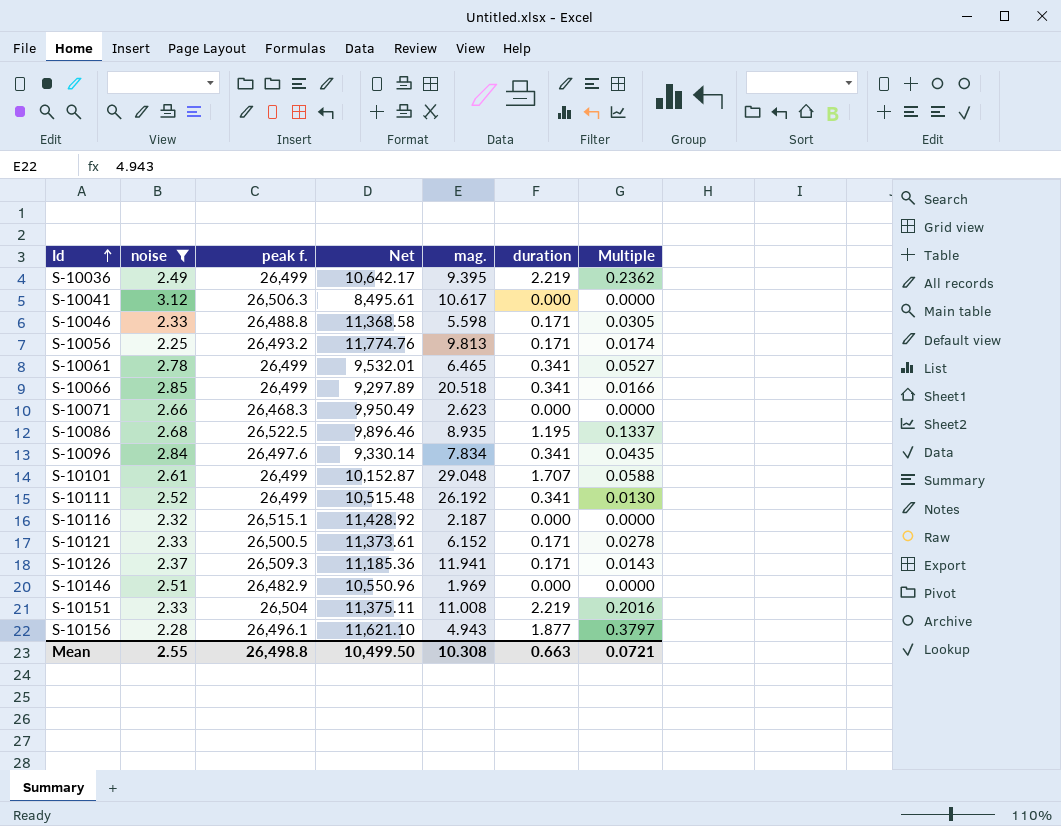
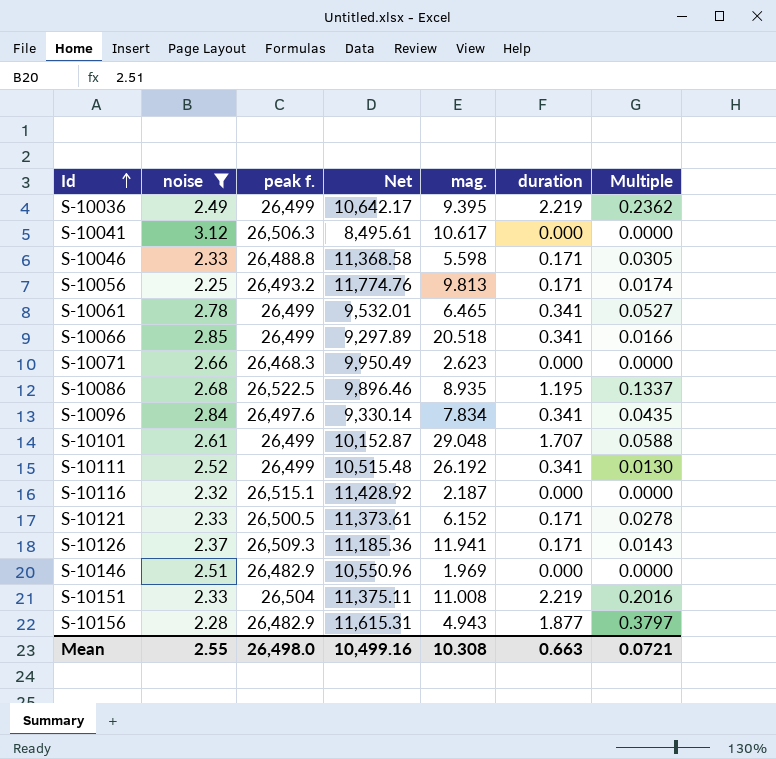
S-10156 | peak f.: 26,496.1 -> 26,482.9
S-10156 | Net: 11,621.10 -> 11,615.31
Mean | peak f.: 26,498.8 -> 26,498.0
Mean | Net: 10,499.50 -> 10,499.16

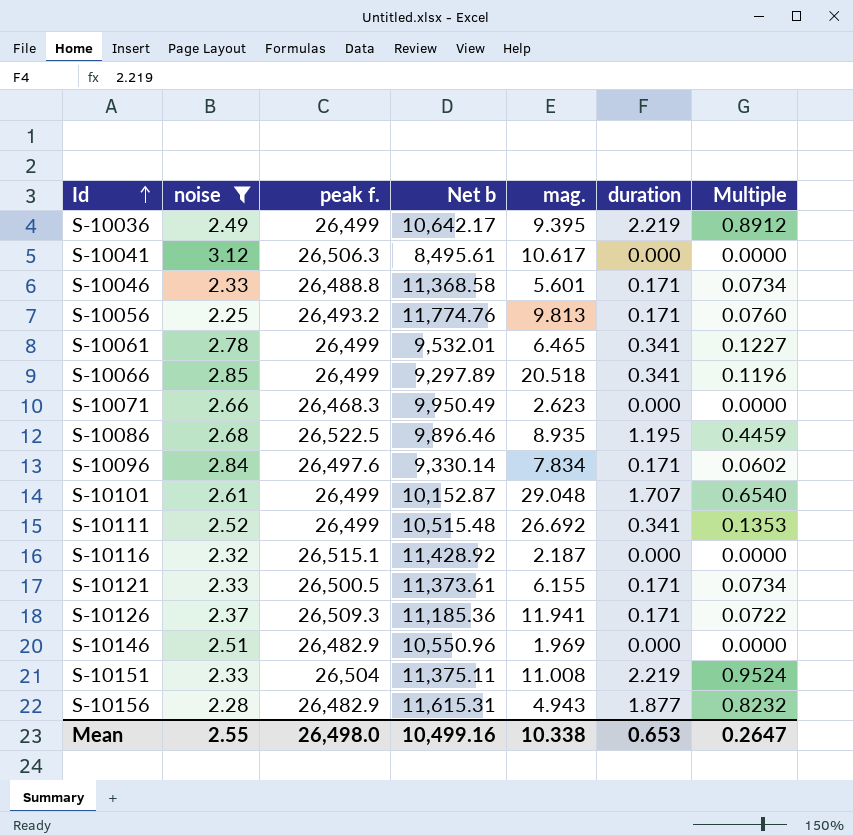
column name: Net -> Net b
column Multiple | formula: [duration] / [mag.] -> [duration] / [noise]
S-10046 | mag.: 5.598 -> 5.601
S-10096 | duration: 0.341 -> 0.171
S-10111 | mag.: 26.192 -> 26.692
S-10121 | mag.: 6.152 -> 6.155
Mean | mag.: 10.308 -> 10.338
Mean | duration: 0.663 -> 0.653
Mean | Multiple: 0.0721 -> 0.2647

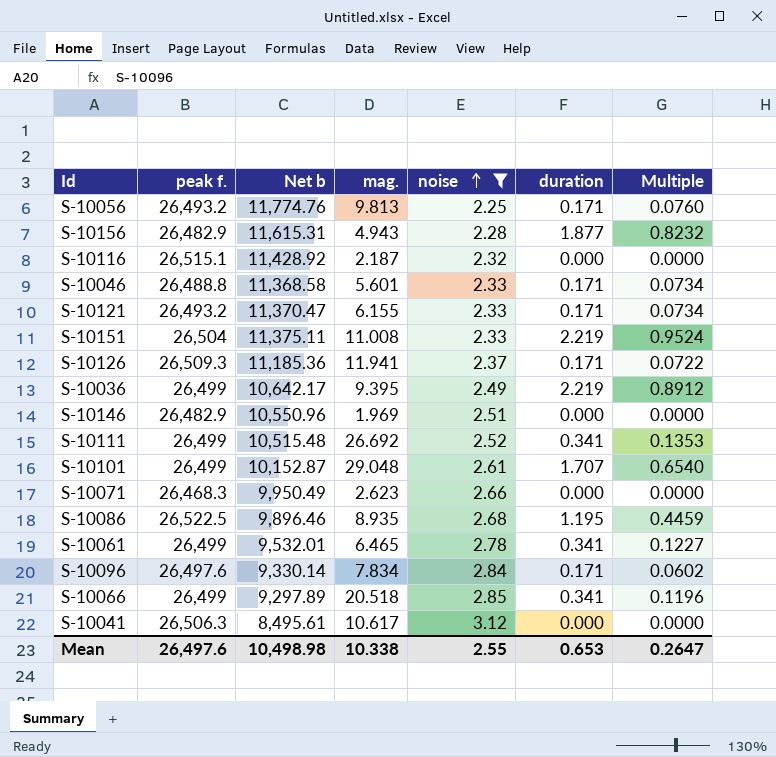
row order: Id ascending -> noise ascending
column noise | position: 2 -> 5
S-10121 | peak f.: 26,500.5 -> 26,493.2
S-10121 | Net b: 11,373.61 -> 11,370.47
Mean | peak f.: 26,498.0 -> 26,497.6
Mean | Net b: 10,499.16 -> 10,498.98

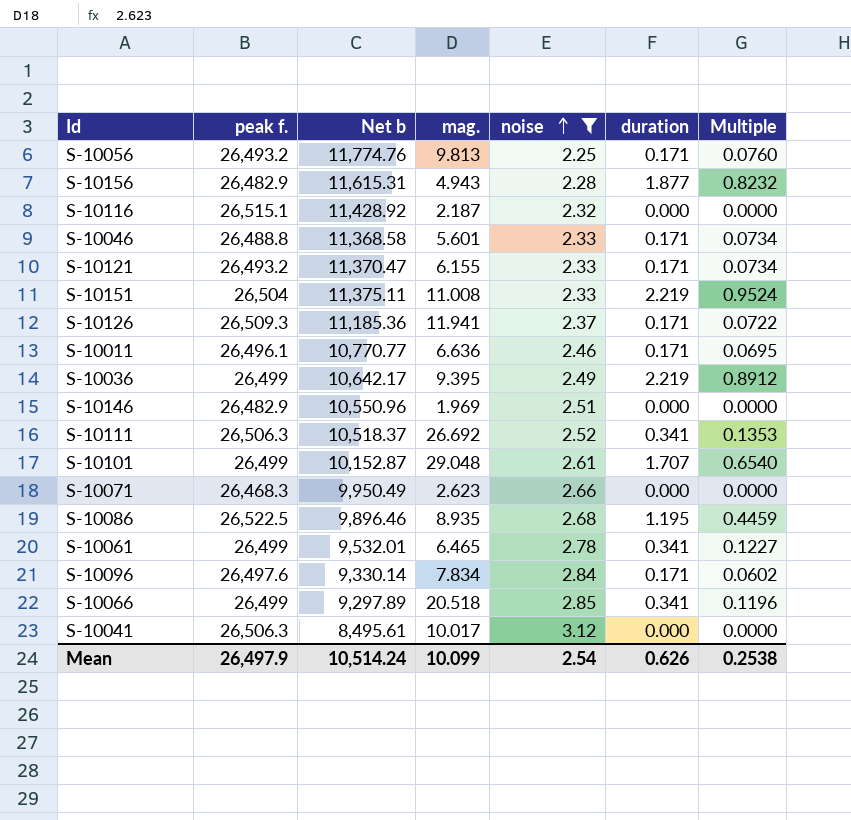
row S-10011: none -> 26,496.1 | 10,770.77 | 6.636 | 2.46 | 0.171 | 0.0695
S-10111 | peak f.: 26,499 -> 26,506.3
S-10111 | Net b: 10,515.48 -> 10,518.37
S-10041 | mag.: 10.617 -> 10.017
Mean | peak f.: 26,497.6 -> 26,497.9
Mean | Net b: 10,498.98 -> 10,514.24
Mean | mag.: 10.338 -> 10.099
Mean | noise: 2.55 -> 2.54
Mean | duration: 0.653 -> 0.626
Mean | Multiple: 0.2647 -> 0.2538

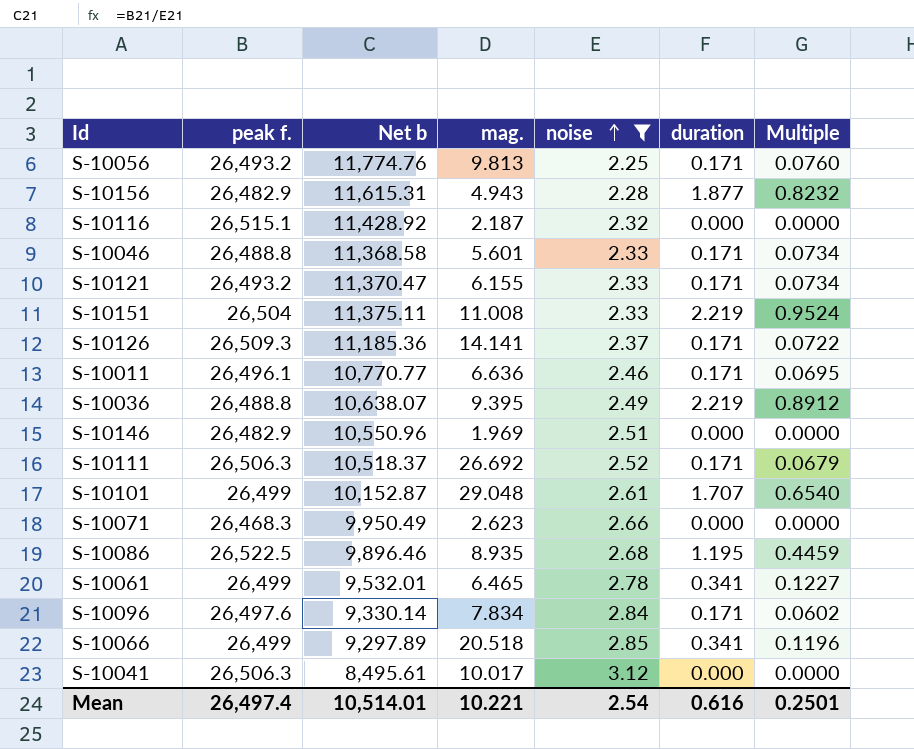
S-10126 | mag.: 11.941 -> 14.141
S-10036 | peak f.: 26,499 -> 26,488.8
S-10036 | Net b: 10,642.17 -> 10,638.07
S-10111 | duration: 0.341 -> 0.171
S-10111 | Multiple: 0.1353 -> 0.0679
Mean | peak f.: 26,497.9 -> 26,497.4
Mean | Net b: 10,514.24 -> 10,514.01
Mean | mag.: 10.099 -> 10.221
Mean | duration: 0.626 -> 0.616
Mean | Multiple: 0.2538 -> 0.2501

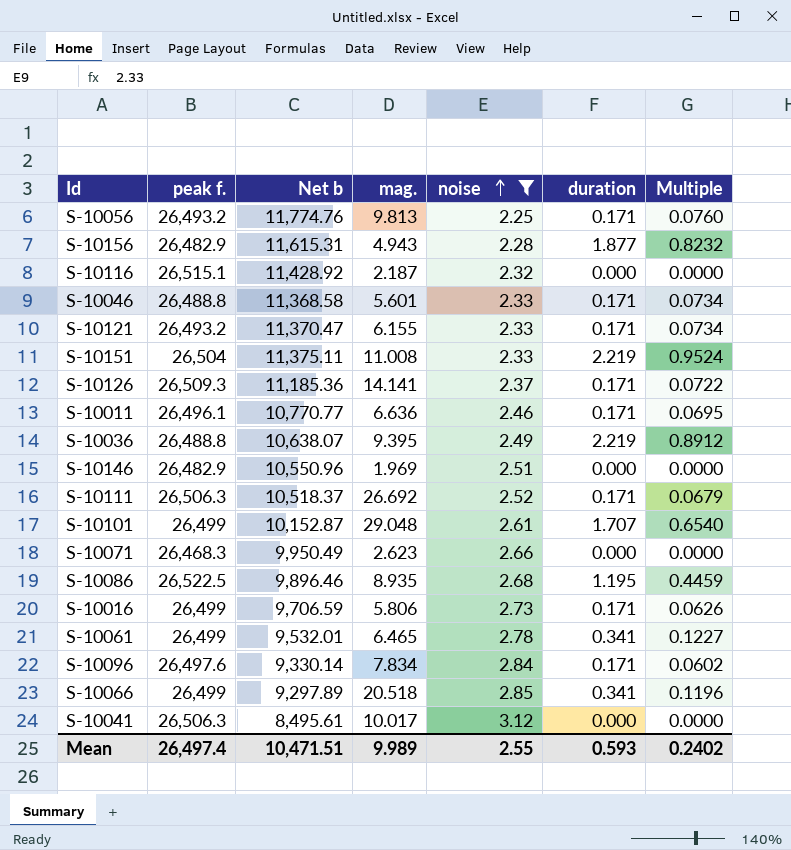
row S-10016: none -> 26,499 | 9,706.59 | 5.806 | 2.73 | 0.171 | 0.0626
Mean | Net b: 10,514.01 -> 10,471.51
Mean | mag.: 10.221 -> 9.989
Mean | noise: 2.54 -> 2.55
Mean | duration: 0.616 -> 0.593
Mean | Multiple: 0.2501 -> 0.2402

